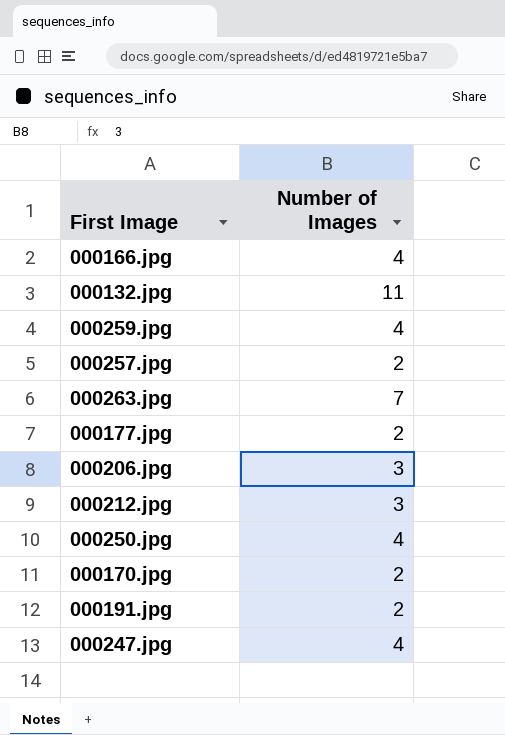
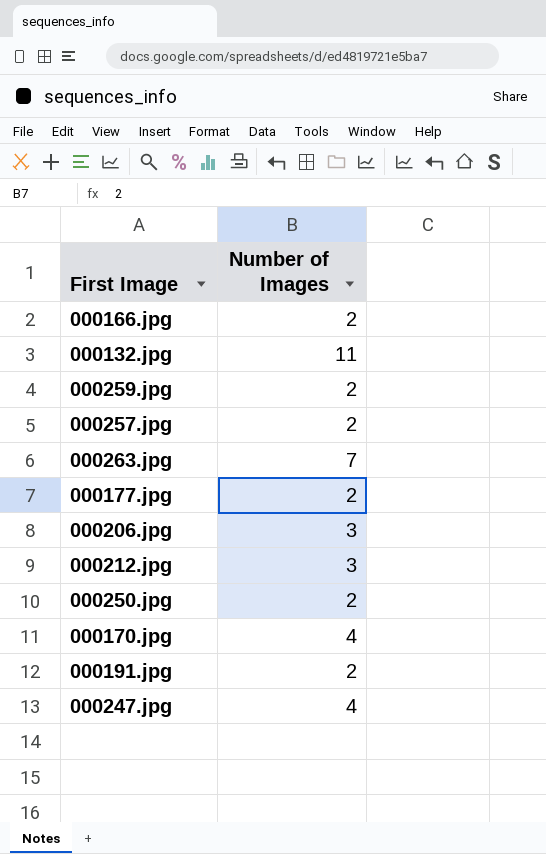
000166.jpg | Number of Images: 4 -> 2
000259.jpg | Number of Images: 4 -> 2
000250.jpg | Number of Images: 4 -> 2
000170.jpg | Number of Images: 2 -> 4

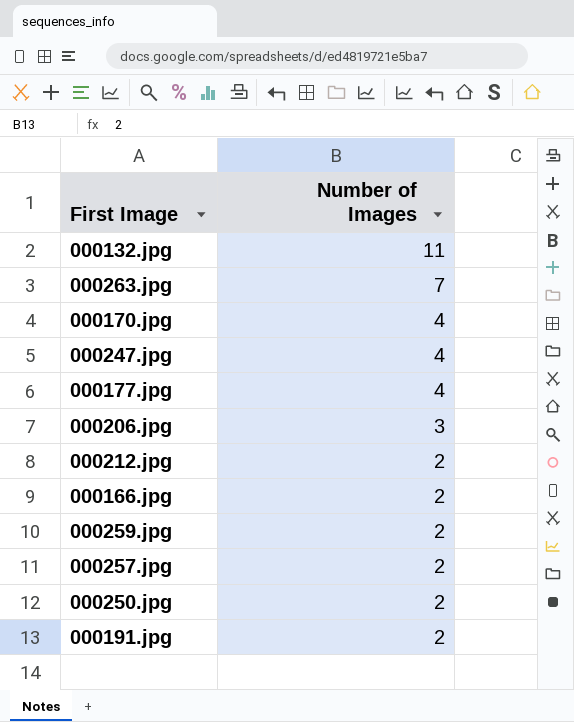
row order: none -> Number of Images descending
000177.jpg | Number of Images: 2 -> 4
000212.jpg | Number of Images: 3 -> 2

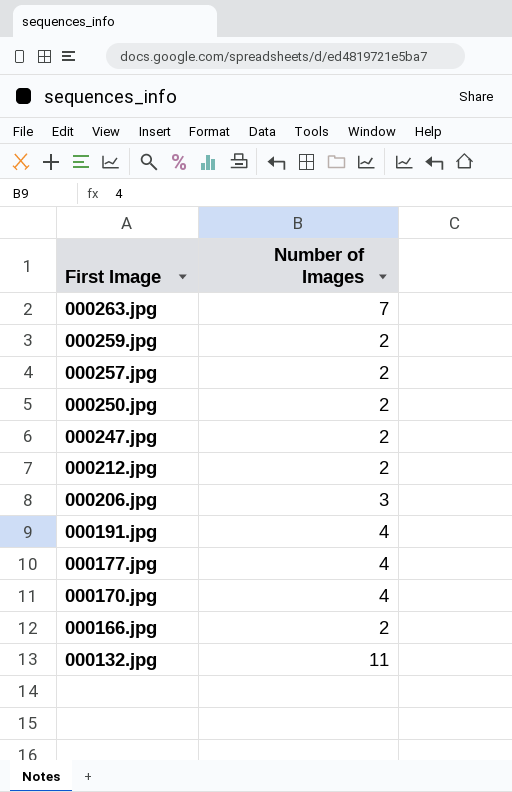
row order: Number of Images descending -> First Image descending
000247.jpg | Number of Images: 4 -> 2
000191.jpg | Number of Images: 2 -> 4

